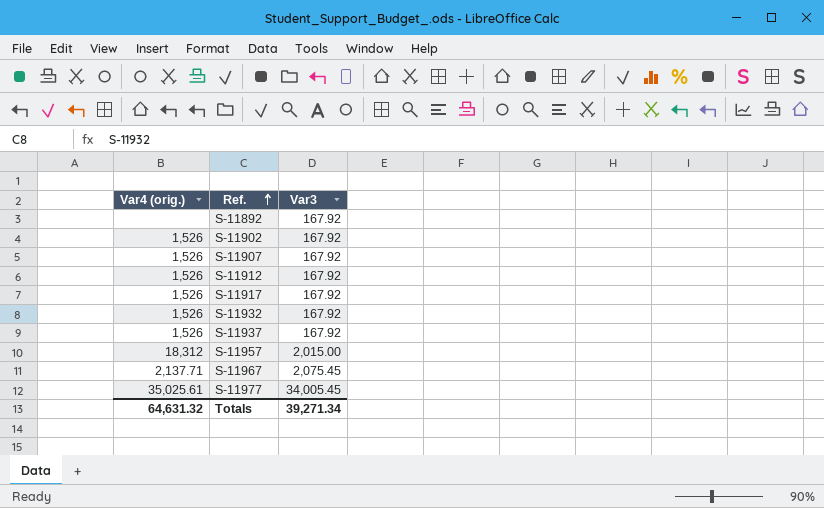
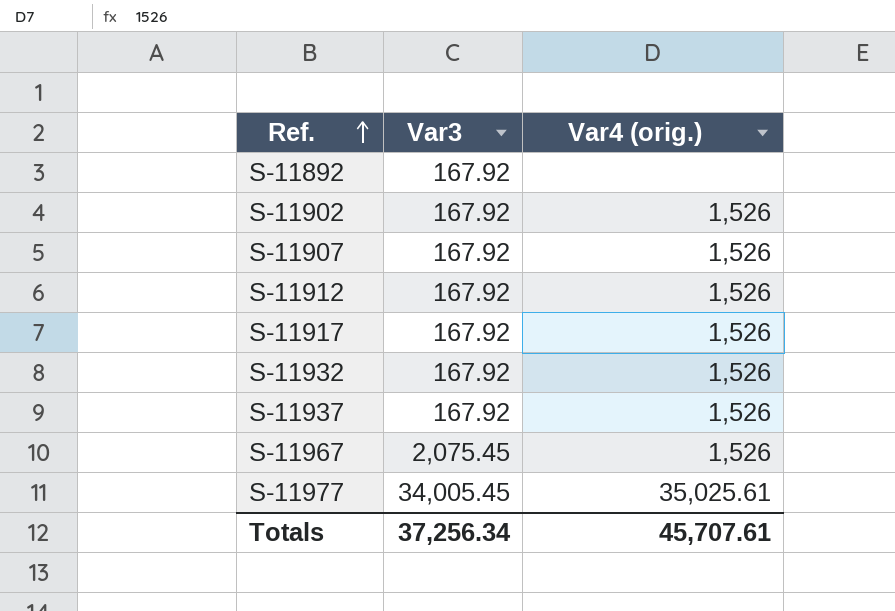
column Var4 (orig.) | position: 1 -> 3
row S-11957: 18,312 | 2,015.00 -> none
S-11967 | Var4 (orig.): 2,137.71 -> 1,526
Totals | Var3: 39,271.34 -> 37,256.34
Totals | Var4 (orig.): 64,631.32 -> 45,707.61

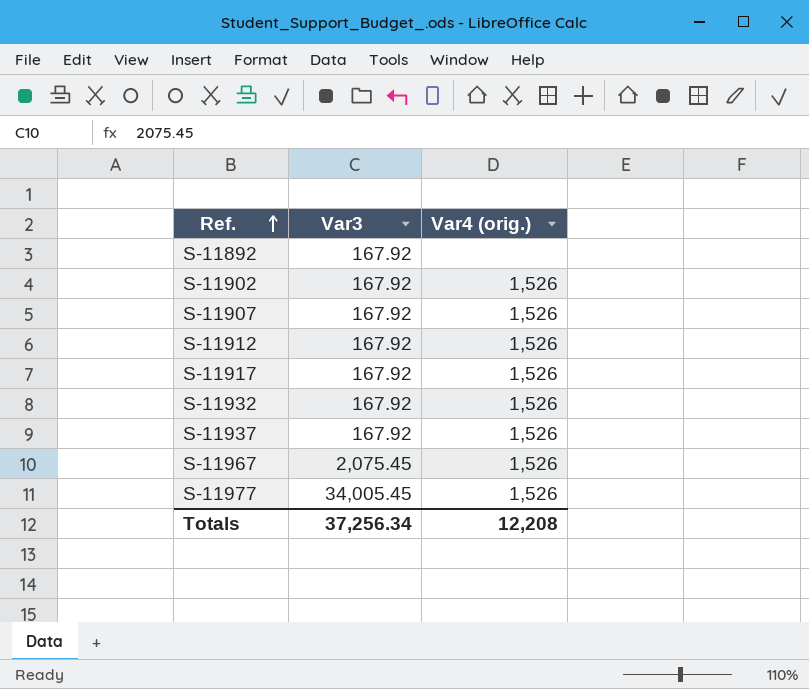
S-11977 | Var4 (orig.): 35,025.61 -> 1,526
Totals | Var4 (orig.): 45,707.61 -> 12,208

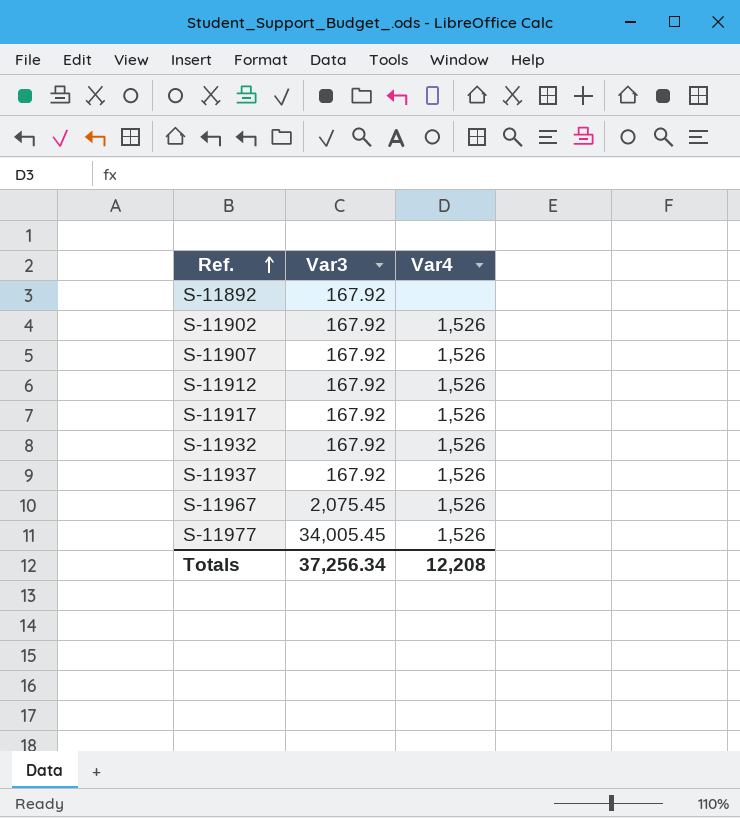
column name: Var4 (orig.) -> Var4

